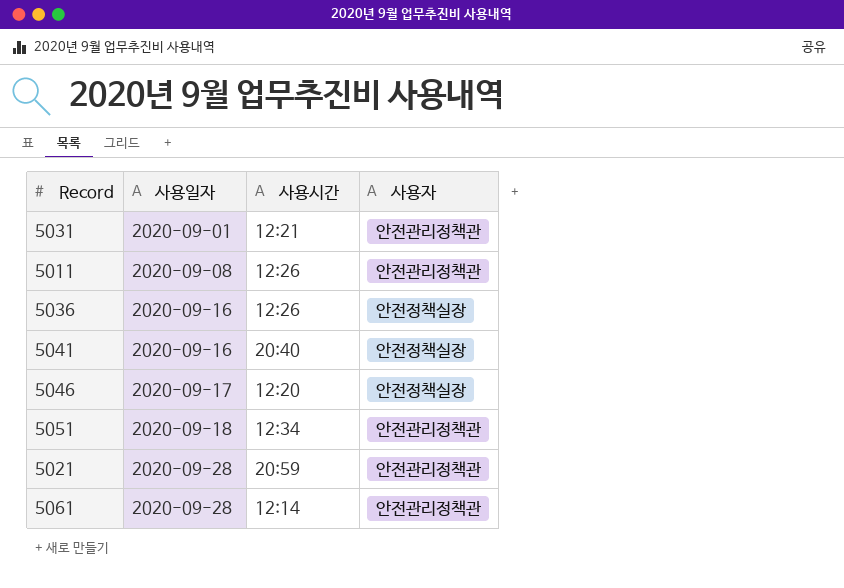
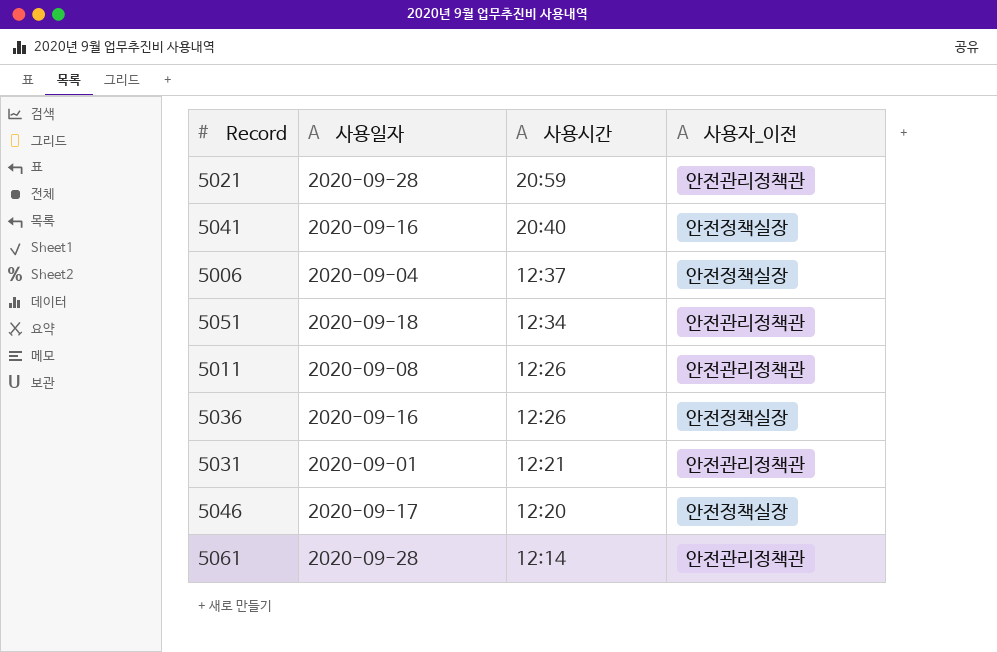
row order: 사용일자 ascending -> 사용시간 descending
column name: 사용자 -> 사용자_이전
row 5006: none -> 2020-09-04 | 12:37 | 안전정책실장

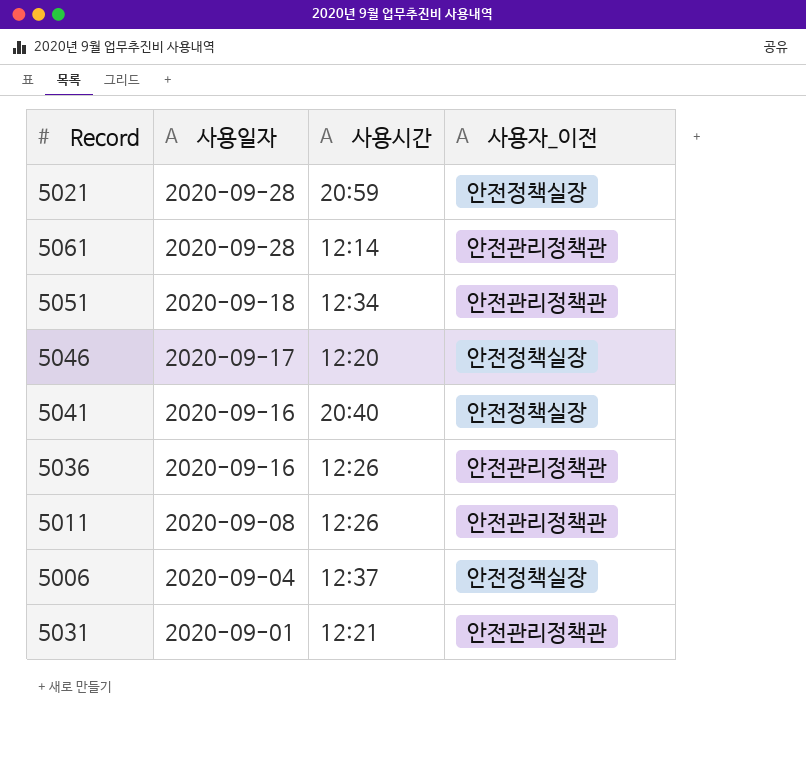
row order: 사용시간 descending -> 사용일자 descending
5021 | 사용자_이전: 안전관리정책관 -> 안전정책실장
5036 | 사용자_이전: 안전정책실장 -> 안전관리정책관

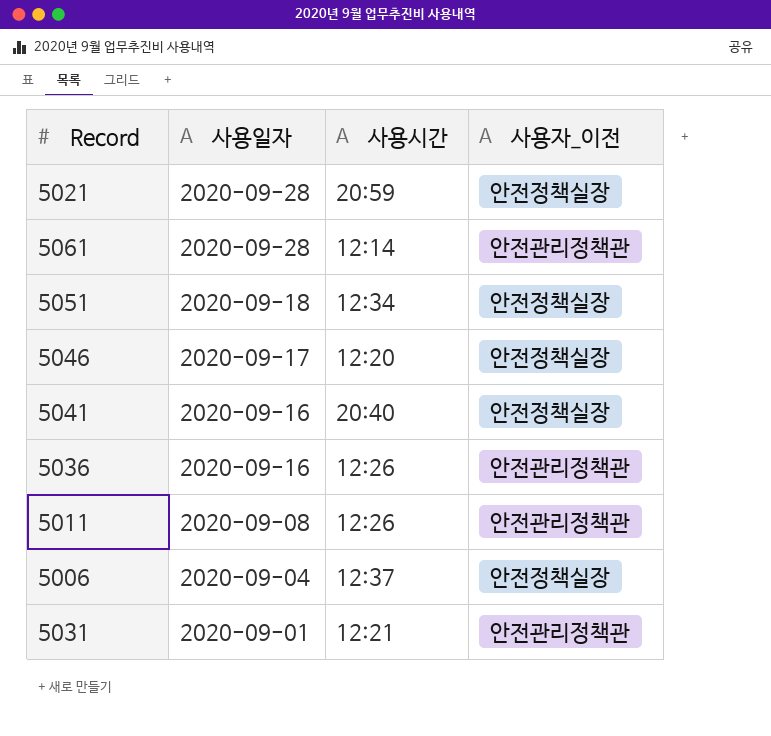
5051 | 사용자_이전: 안전관리정책관 -> 안전정책실장

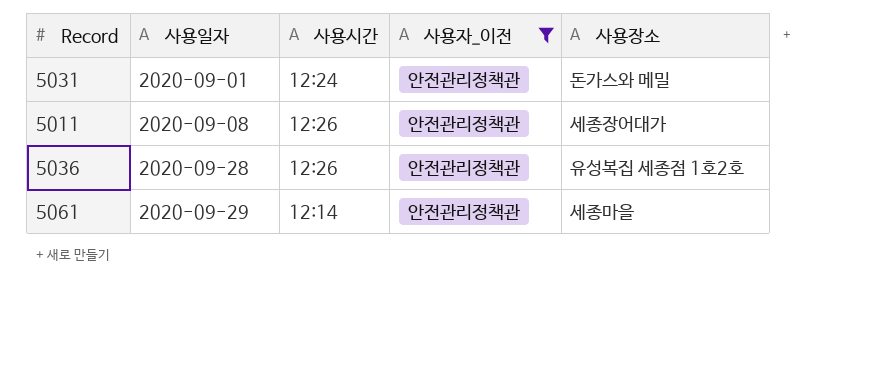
filter: none -> 사용자_이전 = 안전관리정책관
row order: 사용일자 descending -> 사용일자 ascending
column 사용장소 | position: none -> 5
5031 | 사용시간: 12:21 -> 12:24
5036 | 사용일자: 2020-09-16 -> 2020-09-28
5061 | 사용일자: 2020-09-28 -> 2020-09-29

